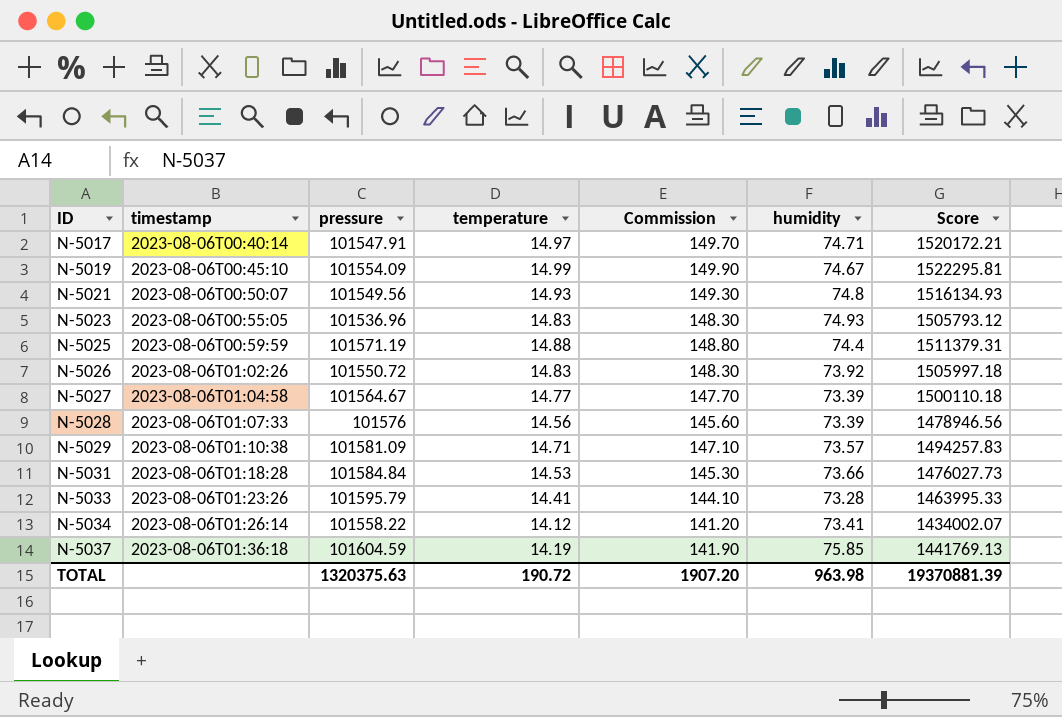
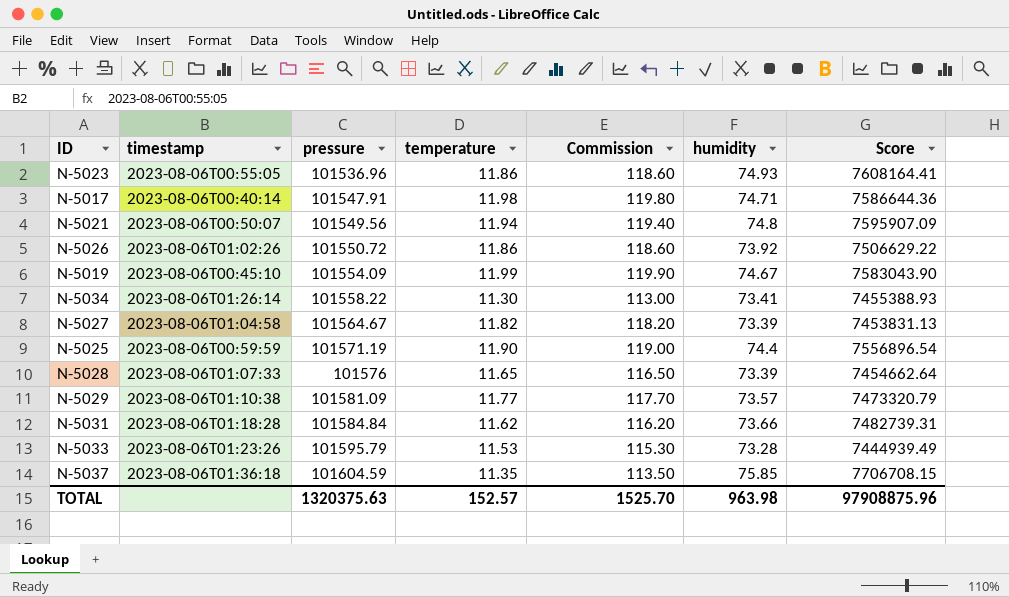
row order: ID ascending -> pressure ascending
column Score | formula: [pressure] * [temperature] -> [pressure] * [humidity]
N-5023 | temperature: 14.83 -> 11.86
N-5023 | Commission: 148.30 -> 118.60
N-5017 | temperature: 14.97 -> 11.98
N-5017 | Commission: 149.70 -> 119.80
N-5021 | temperature: 14.93 -> 11.94
N-5021 | Commission: 149.30 -> 119.40
N-5026 | temperature: 14.83 -> 11.86
N-5026 | Commission: 148.30 -> 118.60
N-5019 | temperature: 14.99 -> 11.99
N-5019 | Commission: 149.90 -> 119.90
N-5034 | temperature: 14.12 -> 11.30
N-5034 | Commission: 141.20 -> 113.00
N-5027 | temperature: 14.77 -> 11.82
N-5027 | Commission: 147.70 -> 118.20
N-5025 | temperature: 14.88 -> 11.90
N-5025 | Commission: 148.80 -> 119.00
N-5028 | temperature: 14.56 -> 11.65
N-5028 | Commission: 145.60 -> 116.50
N-5029 | temperature: 14.71 -> 11.77
N-5029 | Commission: 147.10 -> 117.70
N-5031 | temperature: 14.53 -> 11.62
N-5031 | Commission: 145.30 -> 116.20
N-5033 | temperature: 14.41 -> 11.53
N-5033 | Commission: 144.10 -> 115.30
N-5037 | temperature: 14.19 -> 11.35
N-5037 | Commission: 141.90 -> 113.50
TOTAL | temperature: 190.72 -> 152.57
TOTAL | Commission: 1907.20 -> 1525.70
TOTAL | Score: 19370881.39 -> 97908875.96

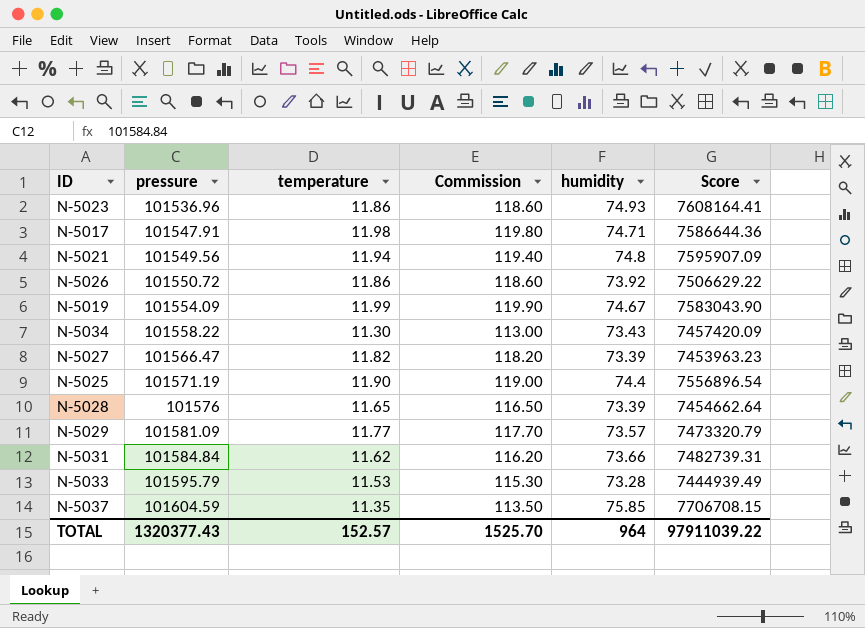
column timestamp | position: 2 -> none
N-5034 | humidity: 73.41 -> 73.43
N-5034 | Score: 7455388.93 -> 7457420.09
N-5027 | pressure: 101564.67 -> 101566.47
N-5027 | Score: 7453831.13 -> 7453963.23
TOTAL | pressure: 1320375.63 -> 1320377.43
TOTAL | humidity: 963.98 -> 964
TOTAL | Score: 97908875.96 -> 97911039.22

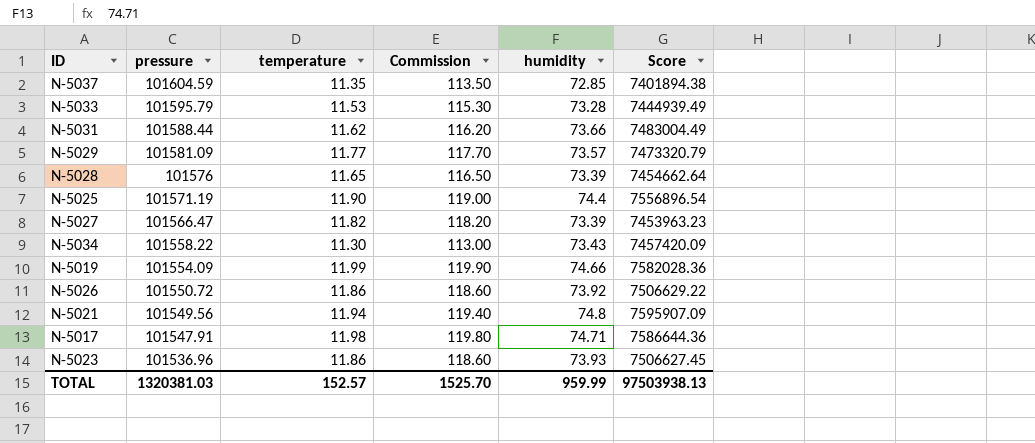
row order: pressure ascending -> pressure descending
N-5037 | humidity: 75.85 -> 72.85
N-5037 | Score: 7706708.15 -> 7401894.38
N-5031 | pressure: 101584.84 -> 101588.44
N-5031 | Score: 7482739.31 -> 7483004.49
N-5019 | humidity: 74.67 -> 74.66
N-5019 | Score: 7583043.90 -> 7582028.36
N-5023 | humidity: 74.93 -> 73.93
N-5023 | Score: 7608164.41 -> 7506627.45
TOTAL | pressure: 1320377.43 -> 1320381.03
TOTAL | humidity: 964 -> 959.99
TOTAL | Score: 97911039.22 -> 97503938.13

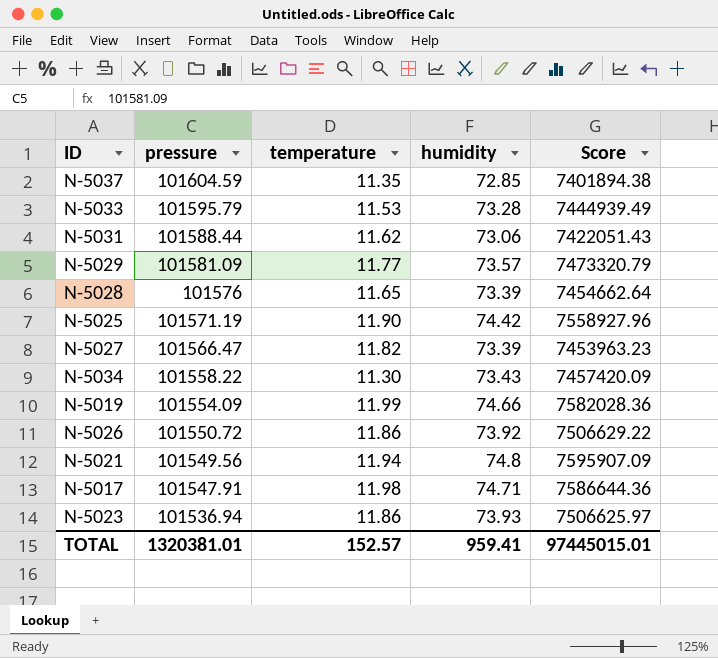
column Commission | formula: [temperature] * 10 -> none
N-5031 | humidity: 73.66 -> 73.06
N-5031 | Score: 7483004.49 -> 7422051.43
N-5025 | humidity: 74.4 -> 74.42
N-5025 | Score: 7556896.54 -> 7558927.96
N-5023 | pressure: 101536.96 -> 101536.94
N-5023 | Score: 7506627.45 -> 7506625.97
TOTAL | pressure: 1320381.03 -> 1320381.01
TOTAL | humidity: 959.99 -> 959.41
TOTAL | Score: 97503938.13 -> 97445015.01

